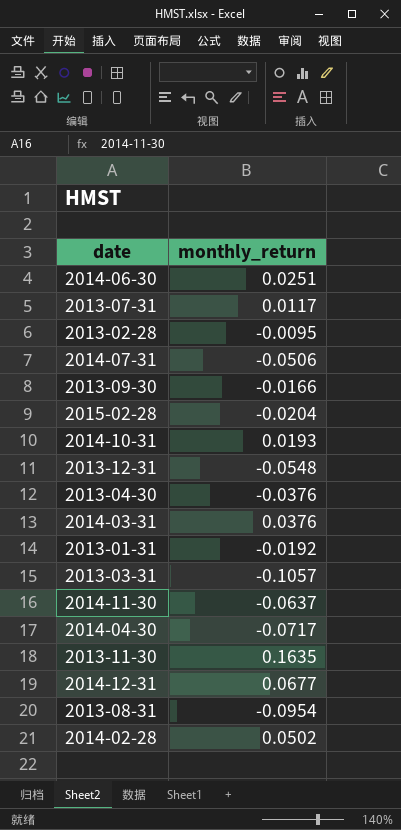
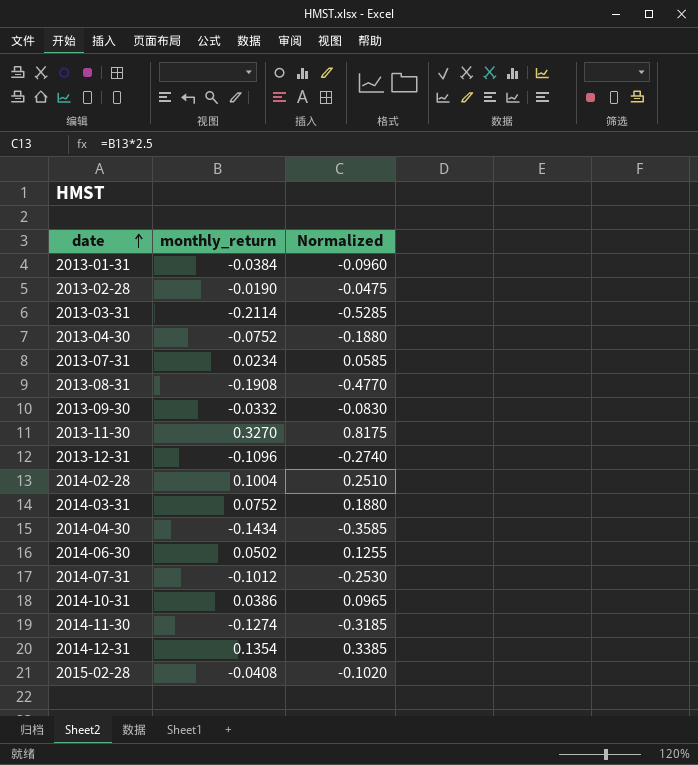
row order: none -> date ascending
column Normalized | formula: none -> [monthly_return] * 2.5
2013-01-31 | monthly_return: -0.0192 -> -0.0384
2013-02-28 | monthly_return: -0.0095 -> -0.0190
2013-03-31 | monthly_return: -0.1057 -> -0.2114
2013-04-30 | monthly_return: -0.0376 -> -0.0752
2013-07-31 | monthly_return: 0.0117 -> 0.0234
2013-08-31 | monthly_return: -0.0954 -> -0.1908
2013-09-30 | monthly_return: -0.0166 -> -0.0332
2013-11-30 | monthly_return: 0.1635 -> 0.3270
2013-12-31 | monthly_return: -0.0548 -> -0.1096
2014-02-28 | monthly_return: 0.0502 -> 0.1004
2014-03-31 | monthly_return: 0.0376 -> 0.0752
2014-04-30 | monthly_return: -0.0717 -> -0.1434
2014-06-30 | monthly_return: 0.0251 -> 0.0502
2014-07-31 | monthly_return: -0.0506 -> -0.1012
2014-10-31 | monthly_return: 0.0193 -> 0.0386
2014-11-30 | monthly_return: -0.0637 -> -0.1274
2014-12-31 | monthly_return: 0.0677 -> 0.1354
2015-02-28 | monthly_return: -0.0204 -> -0.0408

